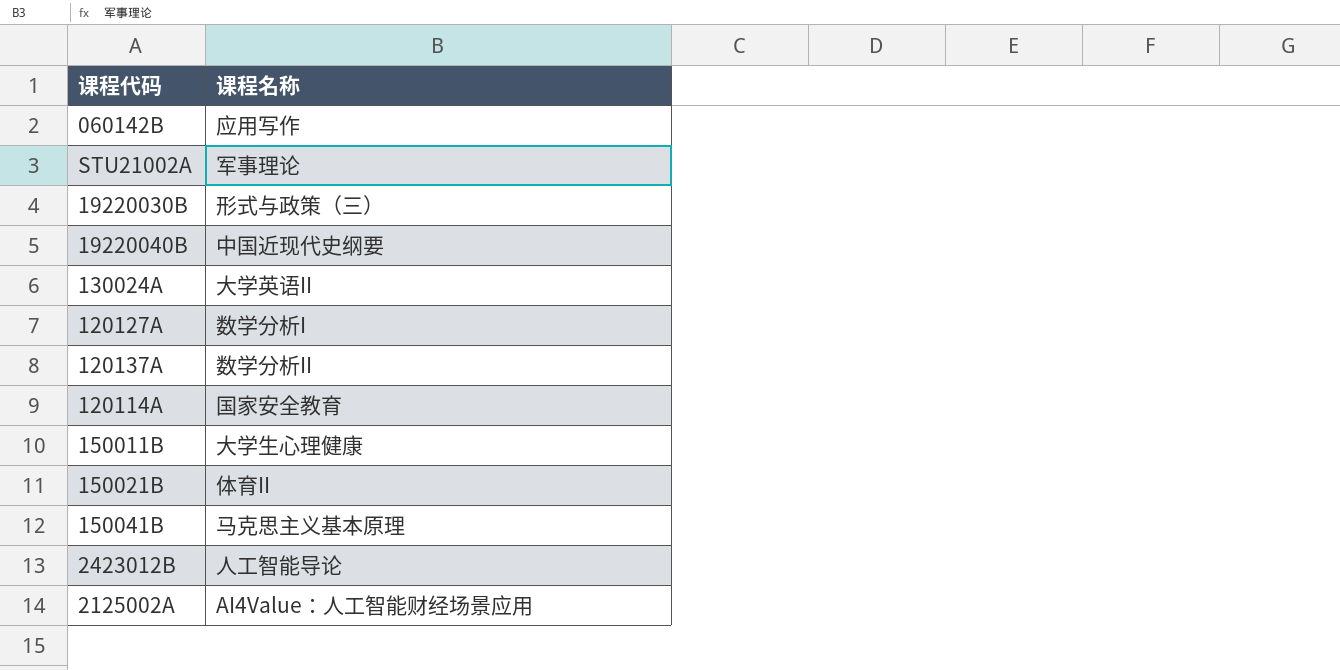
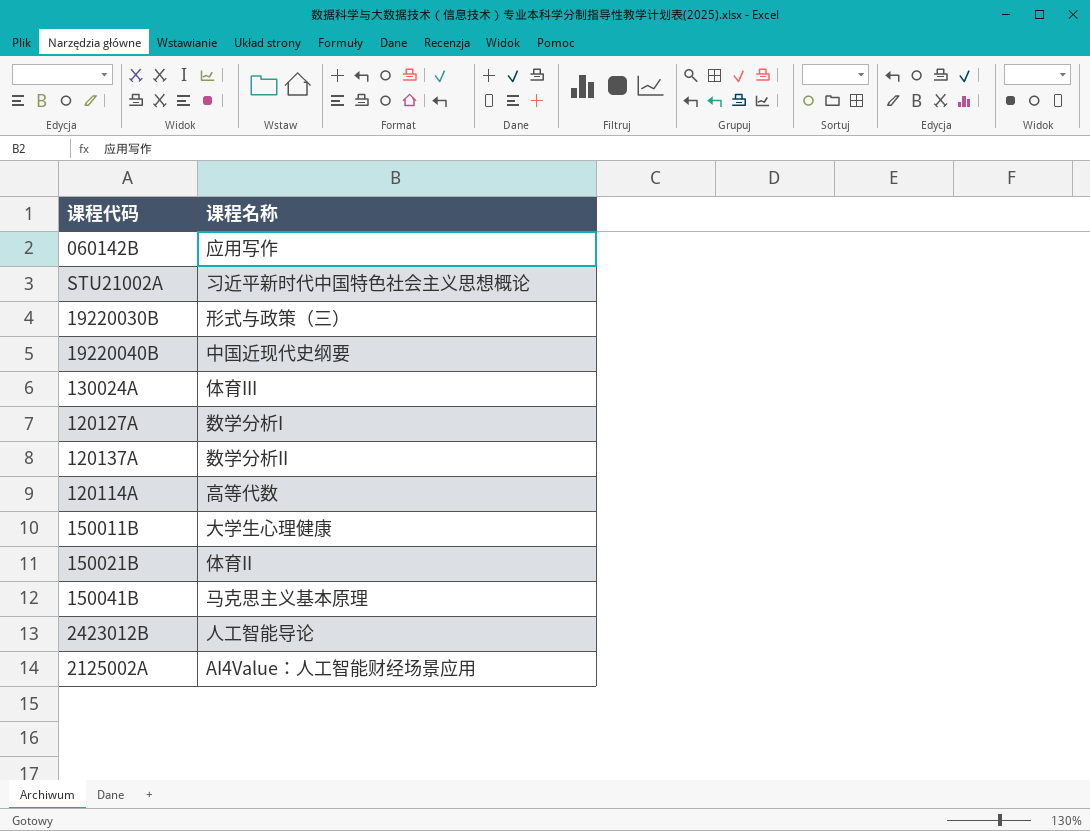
STU21002A | 课程名称: 军事理论 -> 习近平新时代中国特色社会主义思想概论
130024A | 课程名称: 大学英语II -> 体育III
120114A | 课程名称: 国家安全教育 -> 高等代数

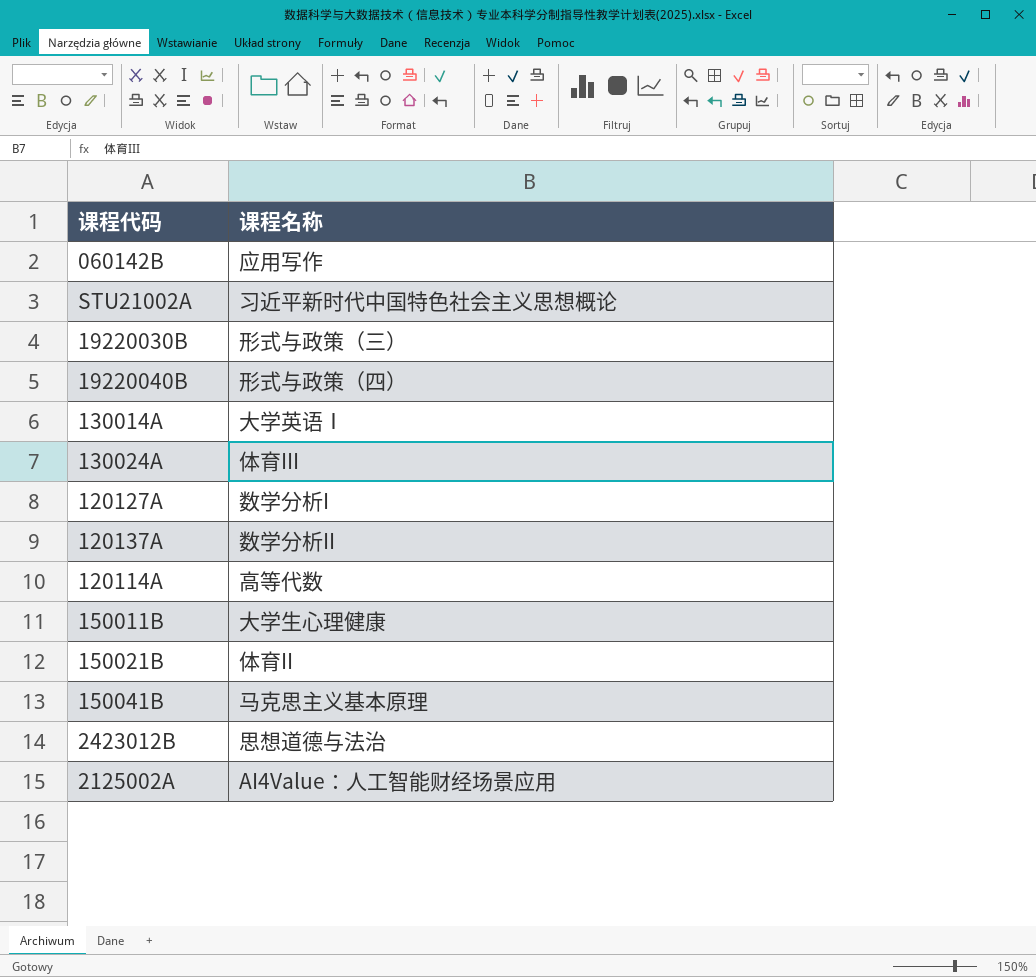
19220040B | 课程名称: 中国近现代史纲要 -> 形式与政策（四）
row 130014A: none -> 大学英语Ⅰ
2423012B | 课程名称: 人工智能导论 -> 思想道德与法治

